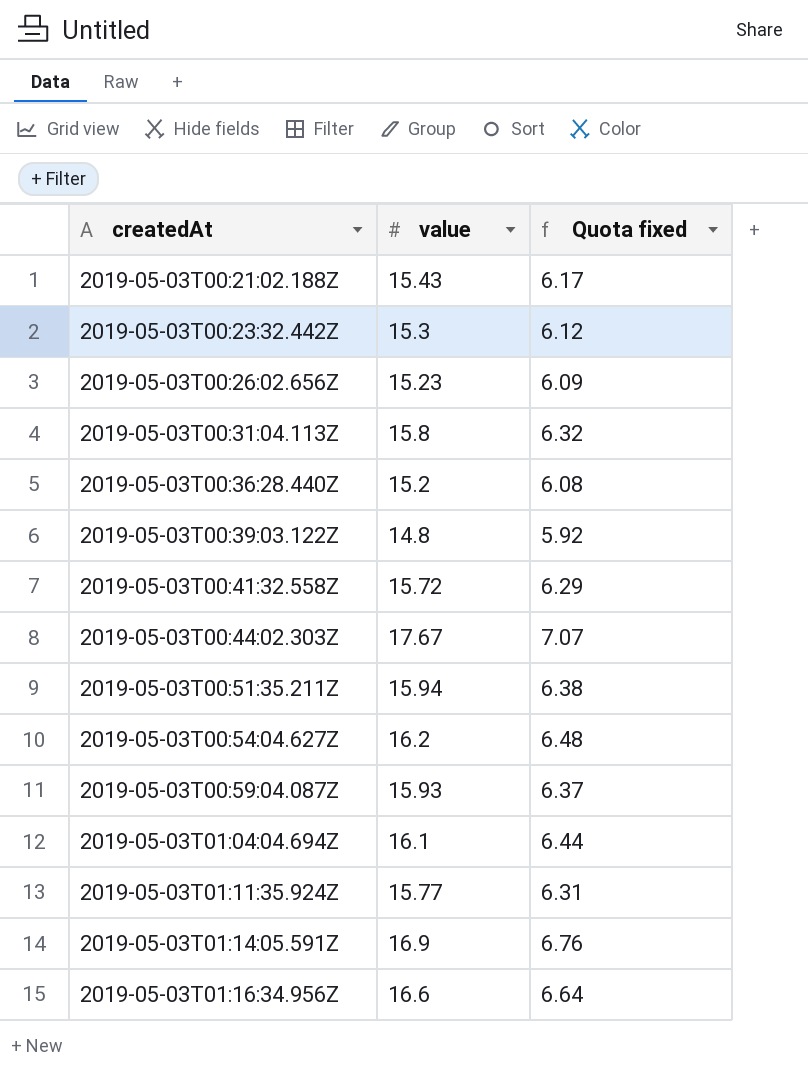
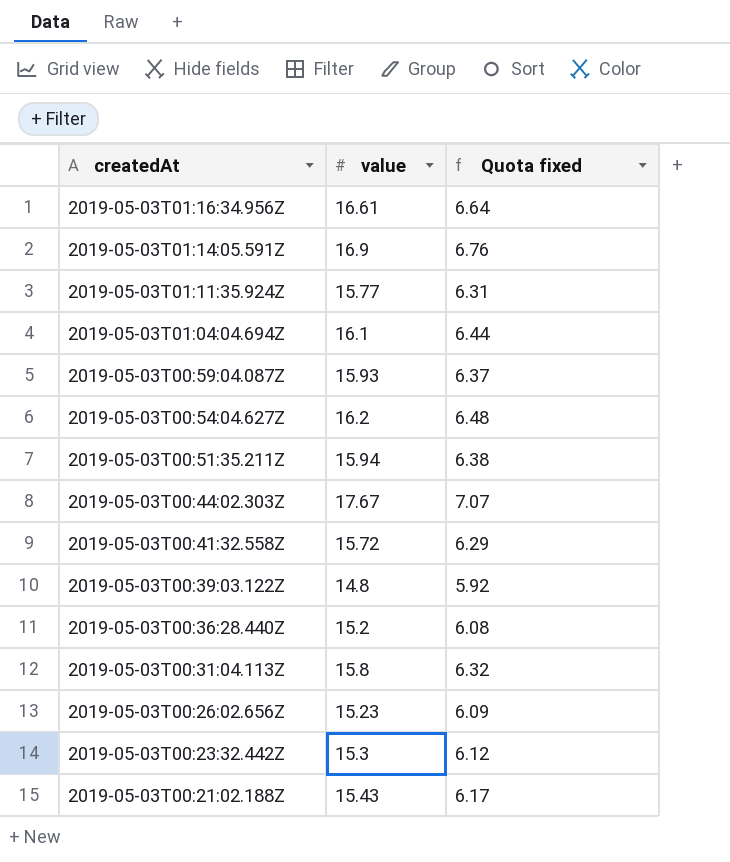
row order: createdAt ascending -> createdAt descending
2019-05-03T01:16:34.956Z | value: 16.6 -> 16.61

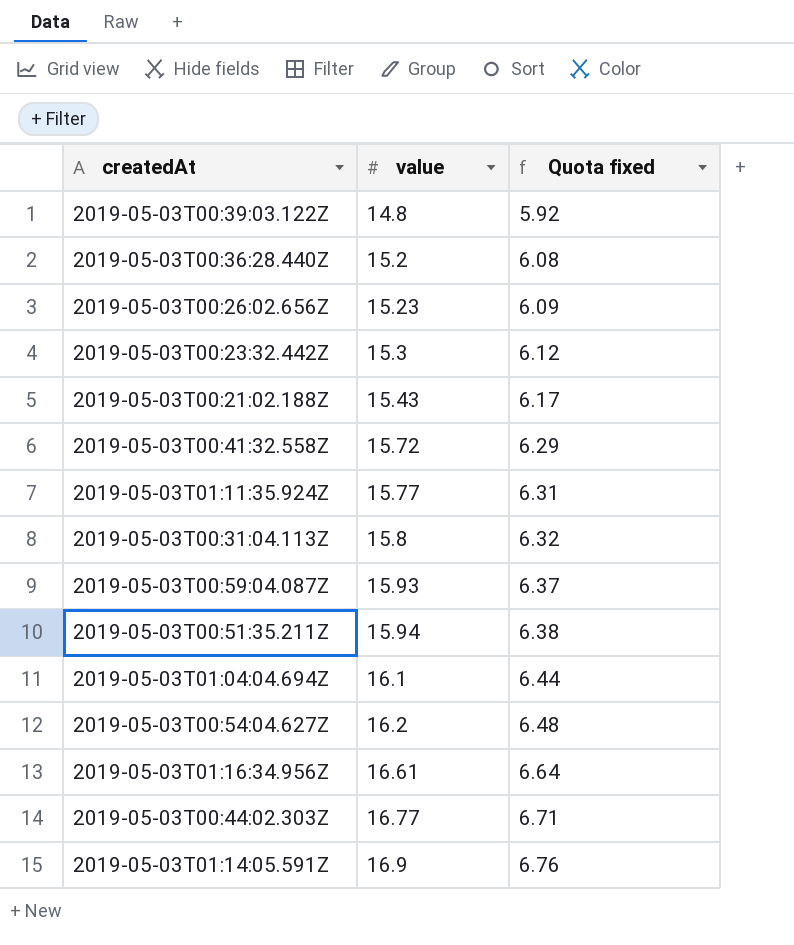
row order: createdAt descending -> value ascending
2019-05-03T00:44:02.303Z | value: 17.67 -> 16.77
2019-05-03T00:44:02.303Z | Quota fixed: 7.07 -> 6.71

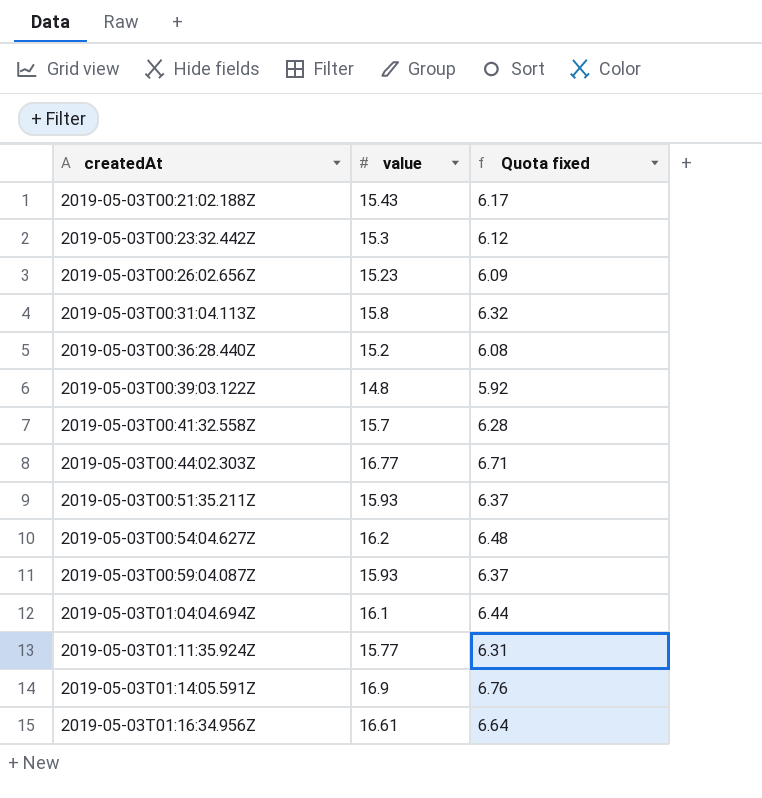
row order: value ascending -> createdAt ascending
2019-05-03T00:41:32.558Z | value: 15.72 -> 15.7
2019-05-03T00:41:32.558Z | Quota fixed: 6.29 -> 6.28
2019-05-03T00:51:35.211Z | value: 15.94 -> 15.93
2019-05-03T00:51:35.211Z | Quota fixed: 6.38 -> 6.37

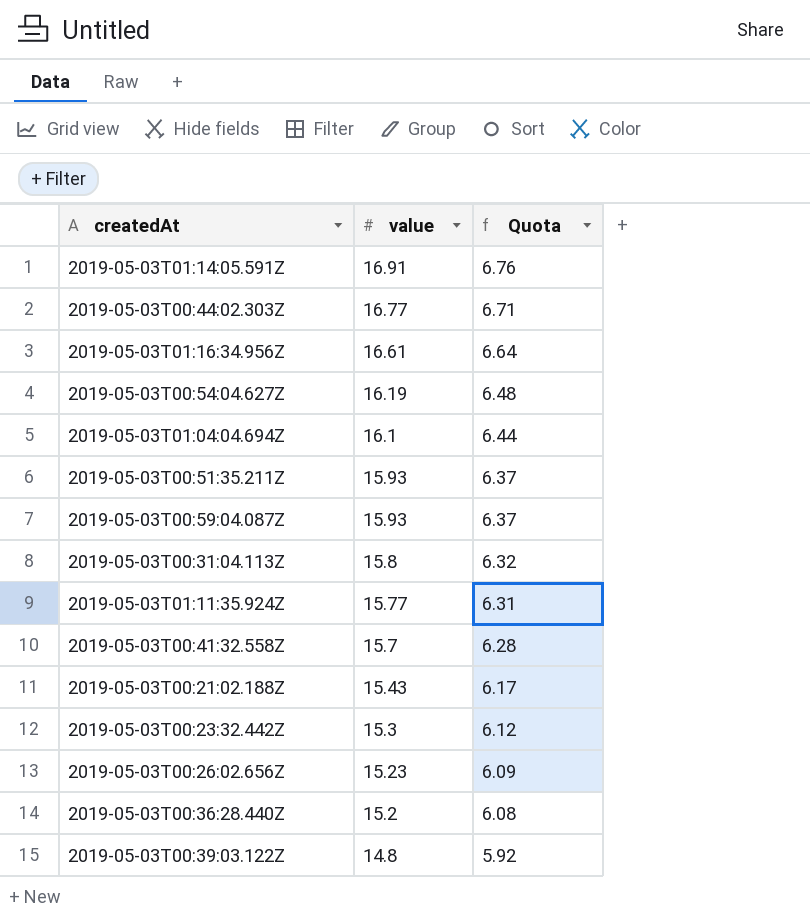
row order: createdAt ascending -> value descending
column name: Quota fixed -> Quota
2019-05-03T01:14:05.591Z | value: 16.9 -> 16.91
2019-05-03T00:54:04.627Z | value: 16.2 -> 16.19

